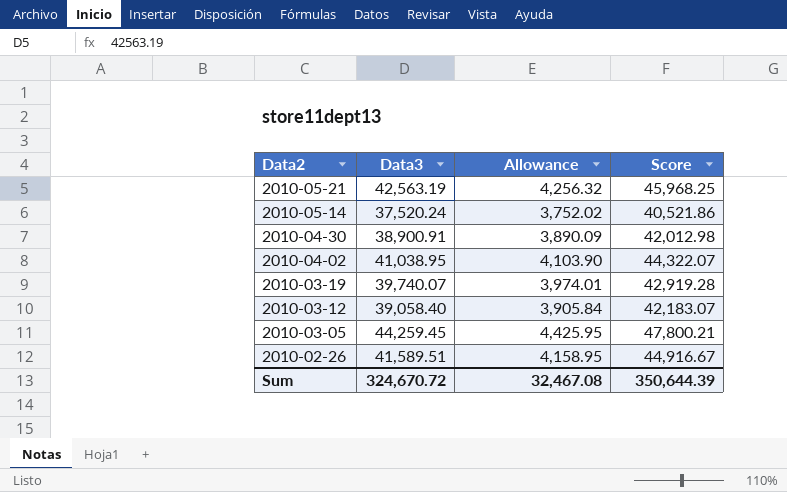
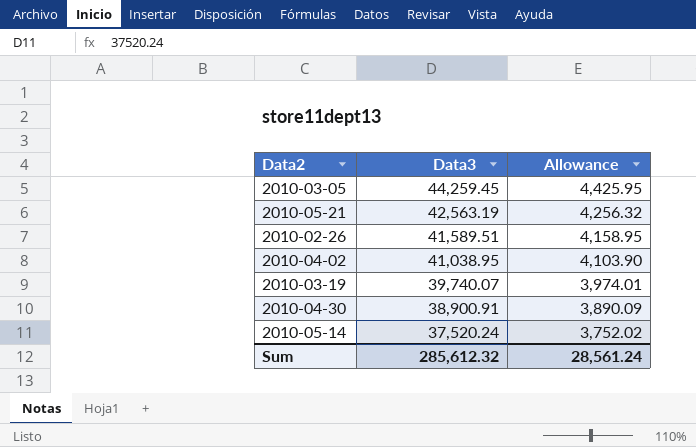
row order: Data2 descending -> Data3 descending
column Score | formula: [Data3] * 1.08 -> none
row 2010-03-12: 39,058.40 | 3,905.84 | 42,183.07 -> none
Sum | Data3: 324,670.72 -> 285,612.32
Sum | Allowance: 32,467.08 -> 28,561.24

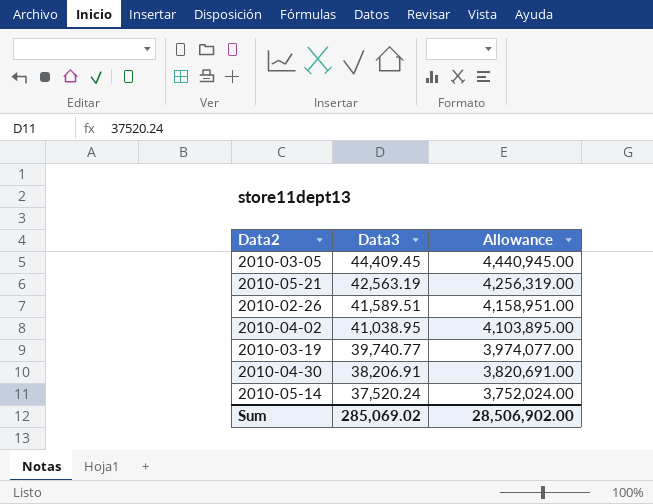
column Allowance | formula: [Data3] * 0.1 -> [Data3] * 100
2010-03-05 | Data3: 44,259.45 -> 44,409.45
2010-03-19 | Data3: 39,740.07 -> 39,740.77
2010-04-30 | Data3: 38,900.91 -> 38,206.91
Sum | Data3: 285,612.32 -> 285,069.02
Sum | Allowance: 28,561.24 -> 28,506,902.00

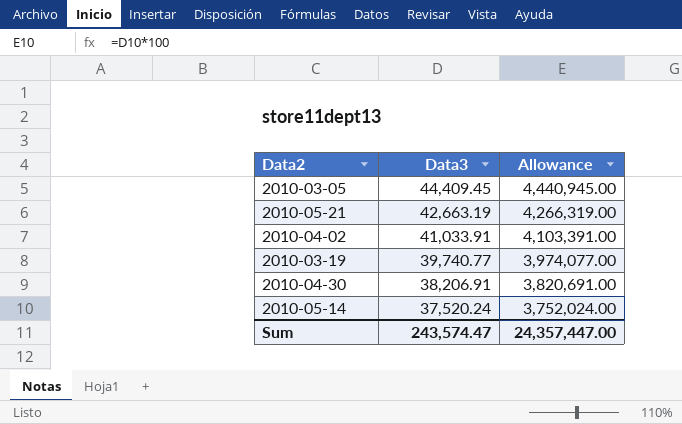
row 2010-02-26: 41,589.51 | 4,158,951.00 -> none
2010-05-21 | Data3: 42,563.19 -> 42,663.19
2010-05-21 | Allowance: 4,256,319.00 -> 4,266,319.00
2010-04-02 | Data3: 41,038.95 -> 41,033.91
2010-04-02 | Allowance: 4,103,895.00 -> 4,103,391.00
Sum | Data3: 285,069.02 -> 243,574.47
Sum | Allowance: 28,506,902.00 -> 24,357,447.00

